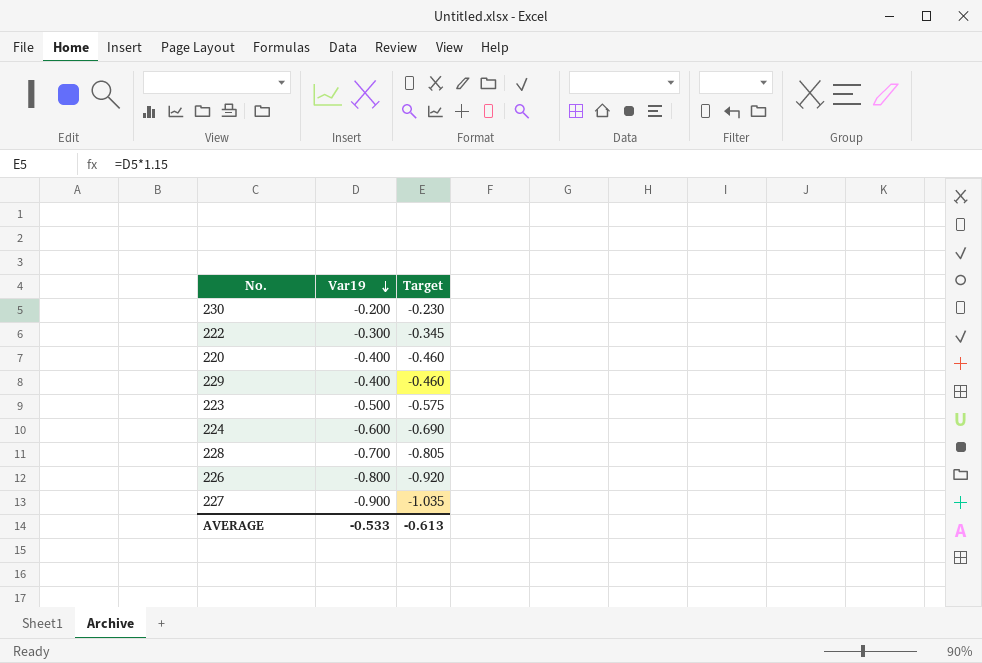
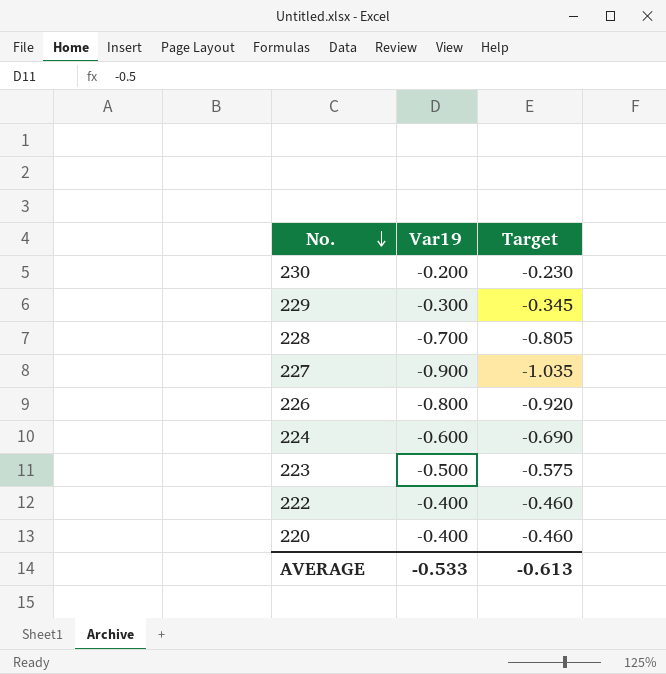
row order: Var19 descending -> No. descending
229 | Var19: -0.400 -> -0.300
229 | Target: -0.460 -> -0.345
222 | Var19: -0.300 -> -0.400
222 | Target: -0.345 -> -0.460

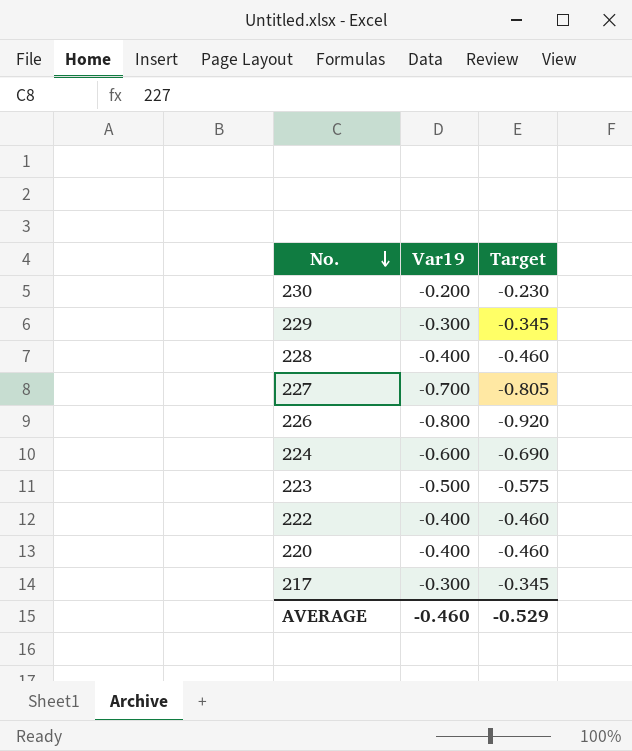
228 | Var19: -0.700 -> -0.400
228 | Target: -0.805 -> -0.460
227 | Var19: -0.900 -> -0.700
227 | Target: -1.035 -> -0.805
row 217: none -> -0.300 | -0.345
AVERAGE | Var19: -0.533 -> -0.460
AVERAGE | Target: -0.613 -> -0.529

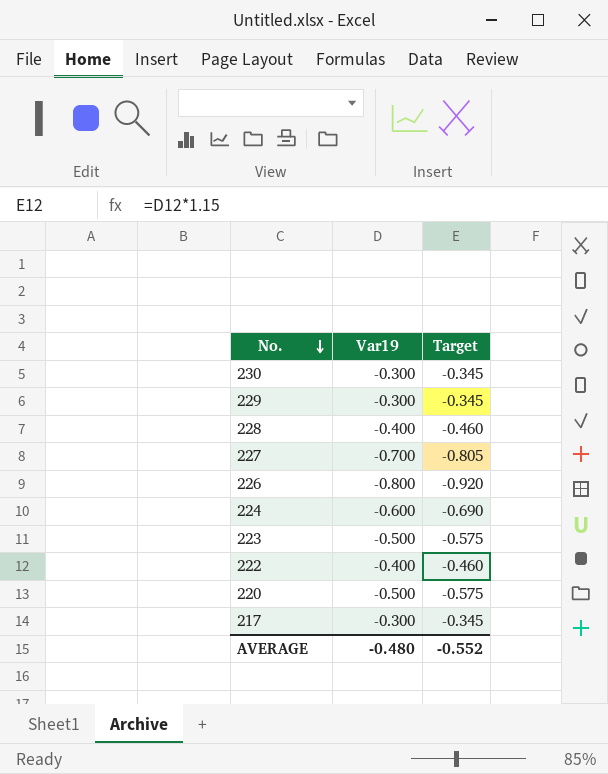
230 | Var19: -0.200 -> -0.300
230 | Target: -0.230 -> -0.345
220 | Var19: -0.400 -> -0.500
220 | Target: -0.460 -> -0.575
AVERAGE | Var19: -0.460 -> -0.480
AVERAGE | Target: -0.529 -> -0.552

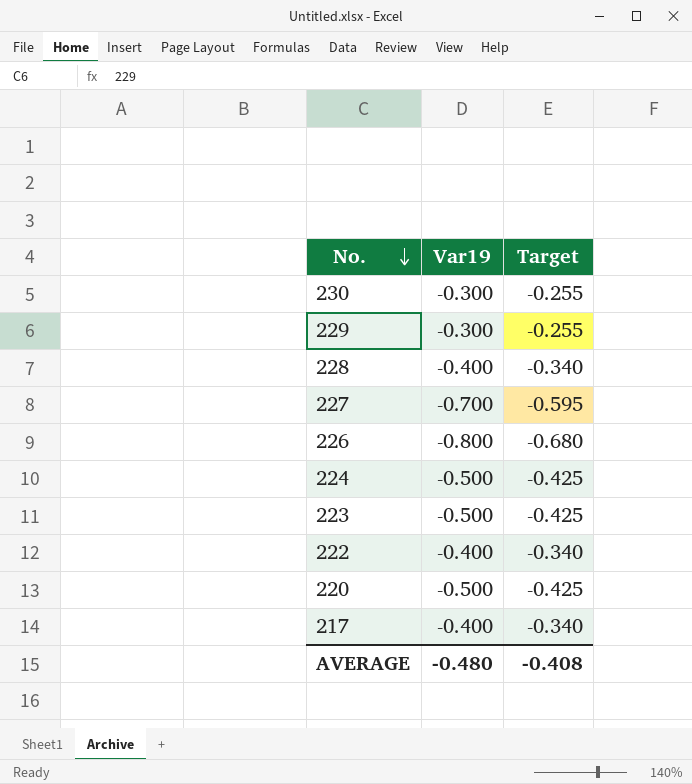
column Target | formula: [Var19] * 1.15 -> [Var19] * 0.85
224 | Var19: -0.600 -> -0.500
217 | Var19: -0.300 -> -0.400
AVERAGE | Target: -0.552 -> -0.408

